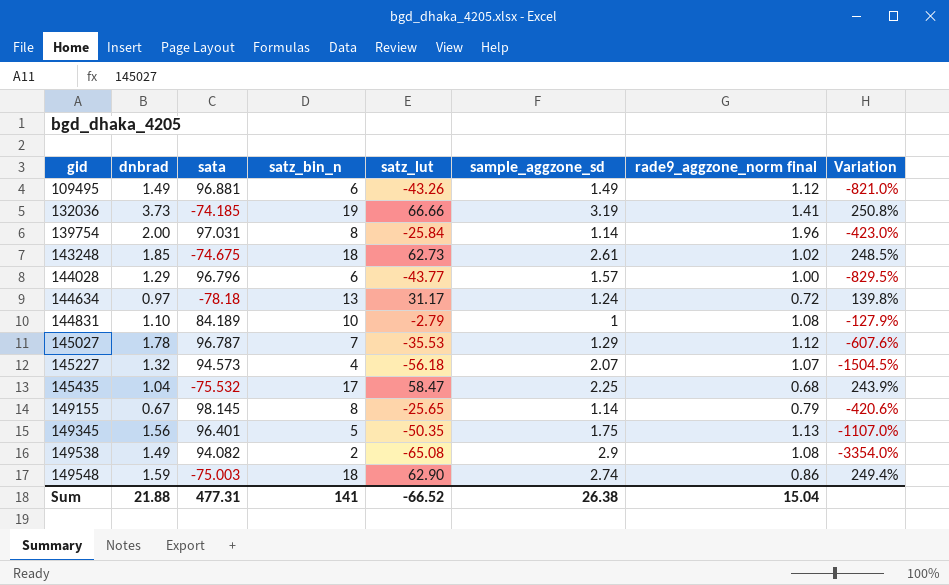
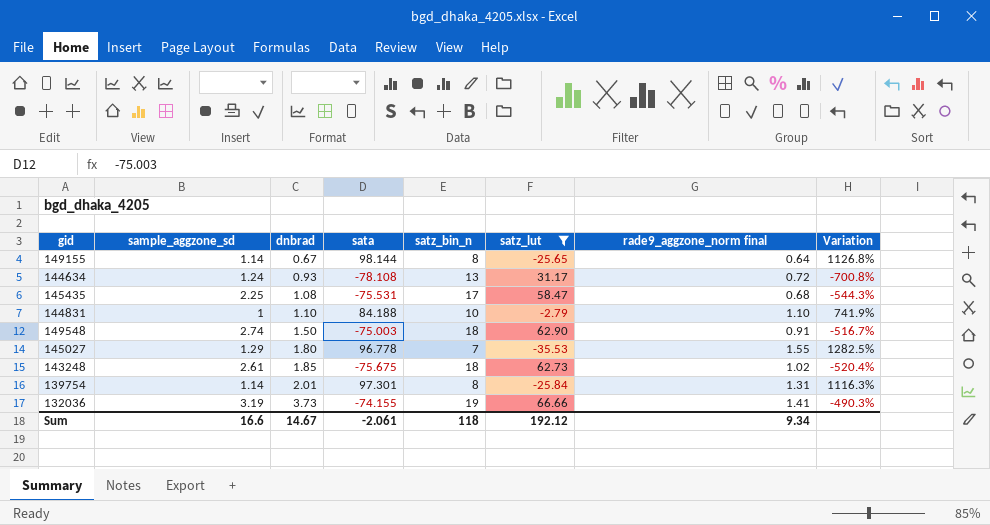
filter: none -> satz_lut >= -35.53
row order: gid ascending -> dnbrad ascending
column sample_aggzone_sd | position: 6 -> 2
column Variation | formula: ([satz_lut] - [satz_bin_n]) / [satz_bin_n] -> ([sata] - [satz_bin_n]) / [satz_bin_n]
149155 | sata: 98.145 -> 98.144
149155 | rade9_aggzone_norm final: 0.79 -> 0.64
144634 | dnbrad: 0.97 -> 0.93
144634 | sata: -78.18 -> -78.108
145435 | dnbrad: 1.04 -> 1.08
145435 | sata: -75.532 -> -75.531
144831 | sata: 84.189 -> 84.188
144831 | rade9_aggzone_norm final: 1.08 -> 1.10
149548 | dnbrad: 1.59 -> 1.50
149548 | rade9_aggzone_norm final: 0.86 -> 0.91
145027 | dnbrad: 1.78 -> 1.80
145027 | sata: 96.787 -> 96.778
145027 | rade9_aggzone_norm final: 1.12 -> 1.55
143248 | sata: -74.675 -> -75.675
139754 | dnbrad: 2.00 -> 2.01
139754 | sata: 97.031 -> 97.301
139754 | rade9_aggzone_norm final: 1.96 -> 1.31
132036 | sata: -74.185 -> -74.155
Sum | sample_aggzone_sd: 26.38 -> 16.6
Sum | dnbrad: 21.88 -> 14.67
Sum | sata: 477.31 -> -2.061
Sum | satz_bin_n: 141 -> 118
Sum | satz_lut: -66.52 -> 192.12
Sum | rade9_aggzone_norm final: 15.04 -> 9.34

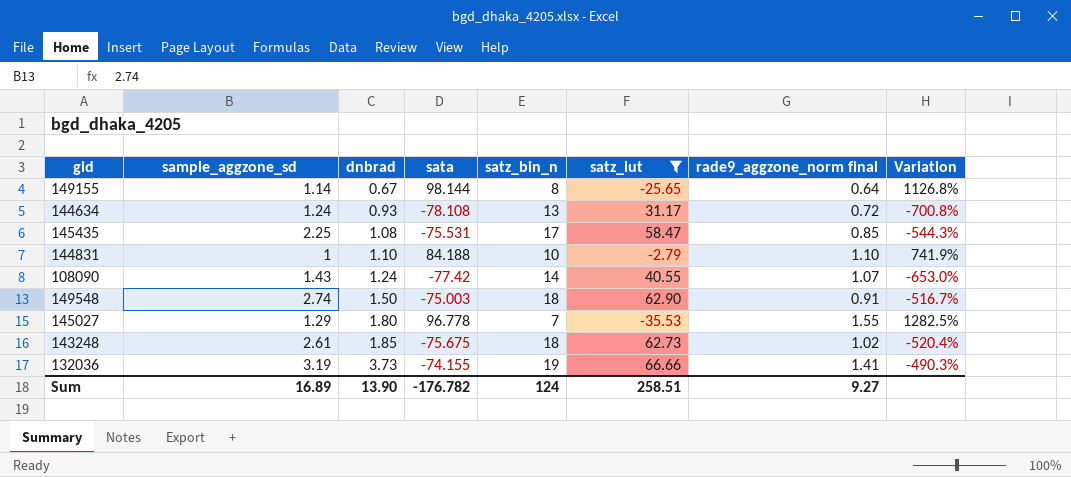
row 139754: 1.14 | 2.01 | 97.301 | 8 | -25.84 | 1.31 | 1116.3% -> none
145435 | rade9_aggzone_norm final: 0.68 -> 0.85
row 108090: none -> 1.43 | 1.24 | -77.42 | 14 | 40.55 | 1.07 | -653.0%
Sum | sample_aggzone_sd: 16.6 -> 16.89
Sum | dnbrad: 14.67 -> 13.90
Sum | sata: -2.061 -> -176.782
Sum | satz_bin_n: 118 -> 124
Sum | satz_lut: 192.12 -> 258.51
Sum | rade9_aggzone_norm final: 9.34 -> 9.27

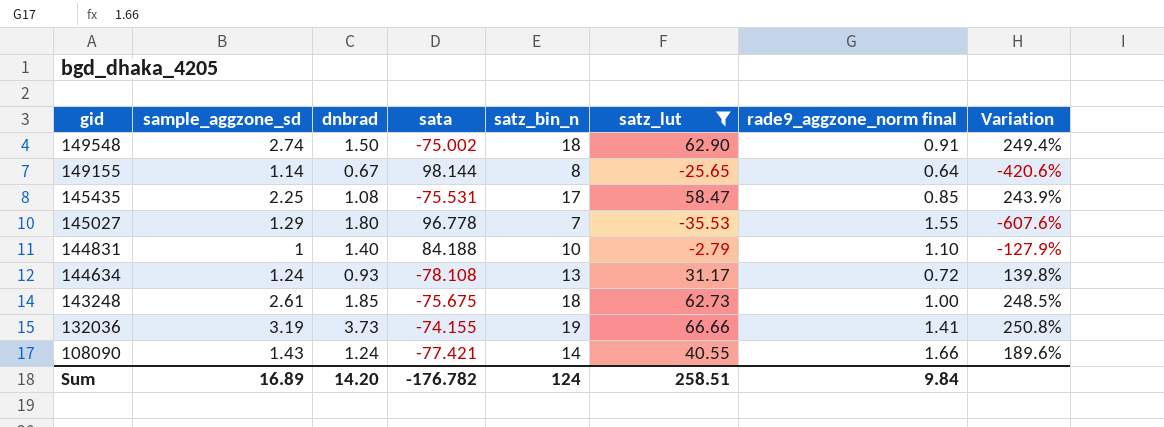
row order: dnbrad ascending -> gid descending
column Variation | formula: ([sata] - [satz_bin_n]) / [satz_bin_n] -> ([satz_lut] - [satz_bin_n]) / [satz_bin_n]
149548 | sata: -75.003 -> -75.002
144831 | dnbrad: 1.10 -> 1.40
143248 | rade9_aggzone_norm final: 1.02 -> 1.00
108090 | sata: -77.42 -> -77.421
108090 | rade9_aggzone_norm final: 1.07 -> 1.66
Sum | dnbrad: 13.90 -> 14.20
Sum | rade9_aggzone_norm final: 9.27 -> 9.84

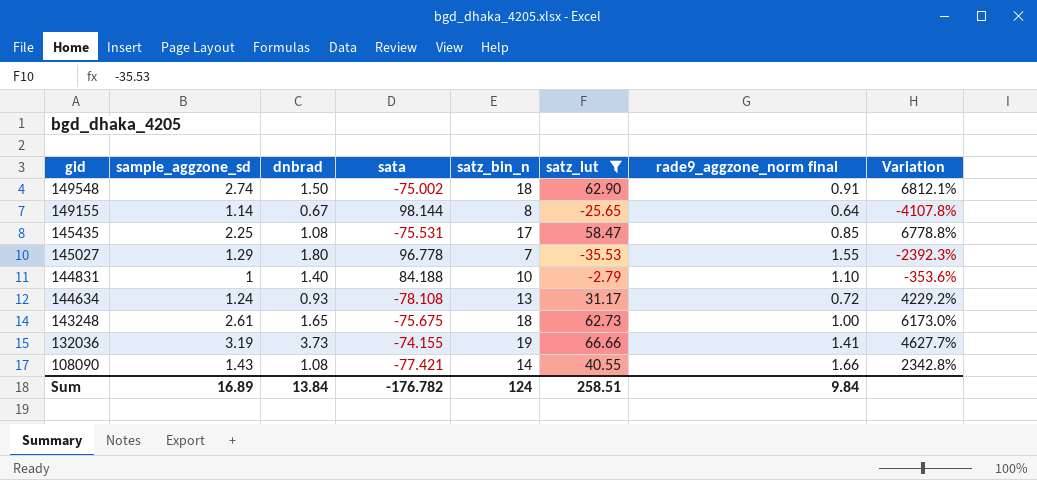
column Variation | formula: ([satz_lut] - [satz_bin_n]) / [satz_bin_n] -> ([satz_lut] - [rade9_aggzone_norm final]) / [rade9_aggzone_norm final]
143248 | dnbrad: 1.85 -> 1.65
108090 | dnbrad: 1.24 -> 1.08
Sum | dnbrad: 14.20 -> 13.84

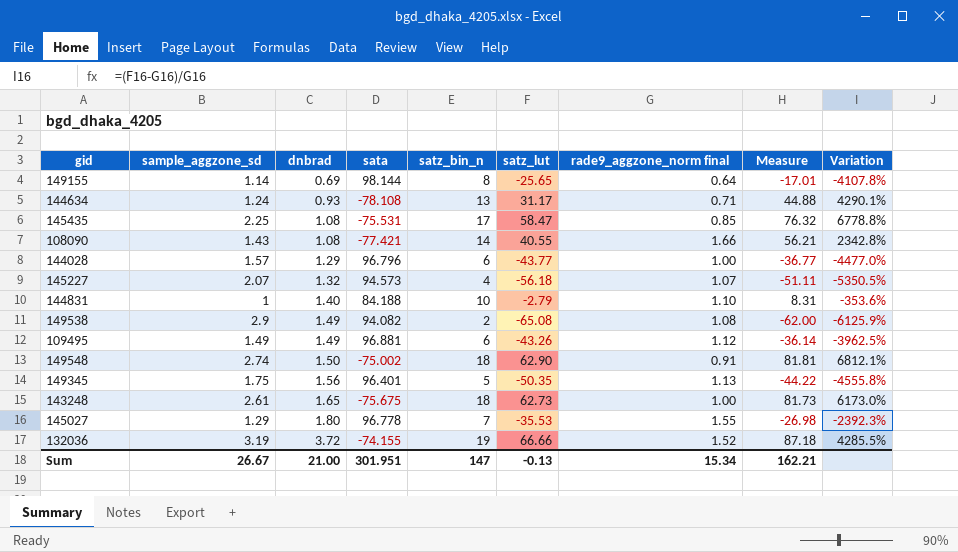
filter: satz_lut >= -35.53 -> none
row order: gid descending -> dnbrad ascending
column Measure | formula: none -> [satz_bin_n] + [satz_lut] + [rade9_aggzone_norm final]
149155 | dnbrad: 0.67 -> 0.69
144634 | rade9_aggzone_norm final: 0.72 -> 0.71
144634 | Variation: 4229.2% -> 4290.1%
132036 | dnbrad: 3.73 -> 3.72
132036 | rade9_aggzone_norm final: 1.41 -> 1.52
132036 | Variation: 4627.7% -> 4285.5%
Sum | sample_aggzone_sd: 16.89 -> 26.67
Sum | dnbrad: 13.84 -> 21.00
Sum | sata: -176.782 -> 301.951
Sum | satz_bin_n: 124 -> 147
Sum | satz_lut: 258.51 -> -0.13
Sum | rade9_aggzone_norm final: 9.84 -> 15.34

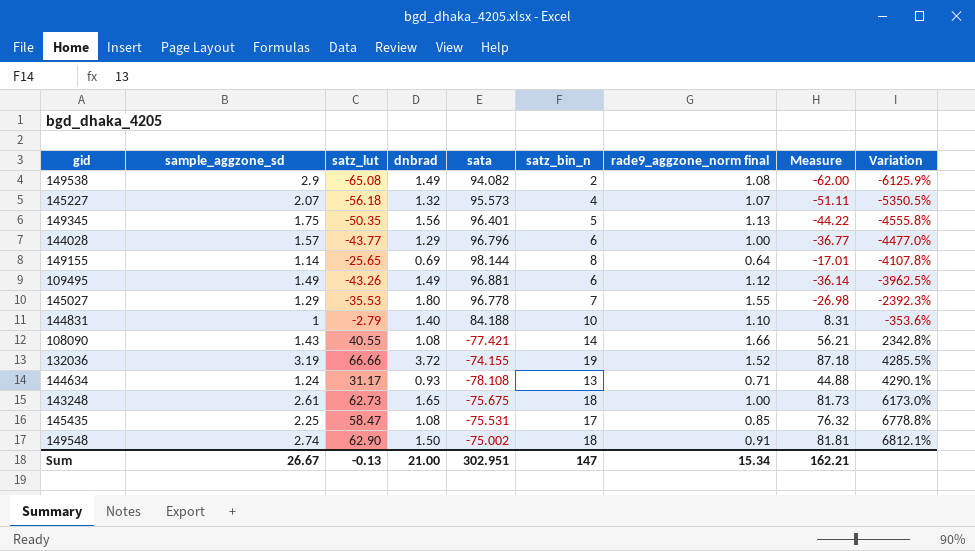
row order: dnbrad ascending -> Variation ascending
column satz_lut | position: 6 -> 3
145227 | sata: 94.573 -> 95.573
Sum | sata: 301.951 -> 302.951

